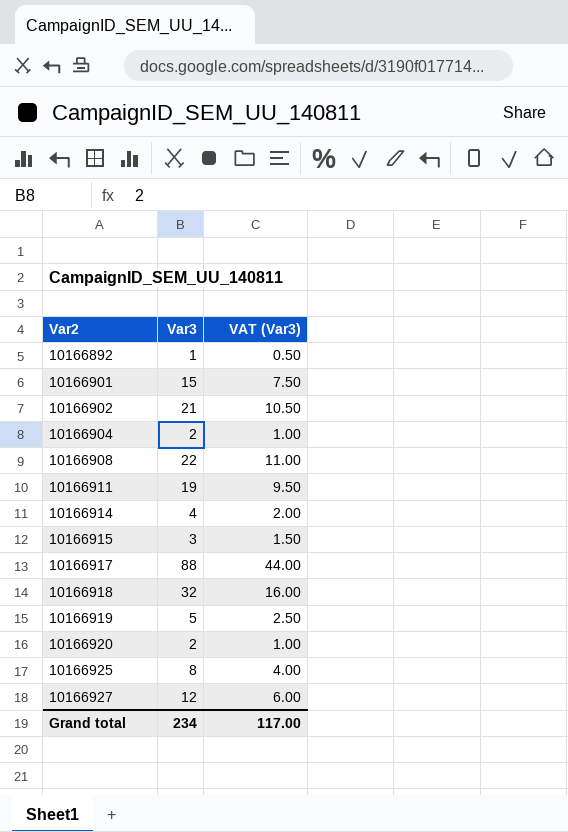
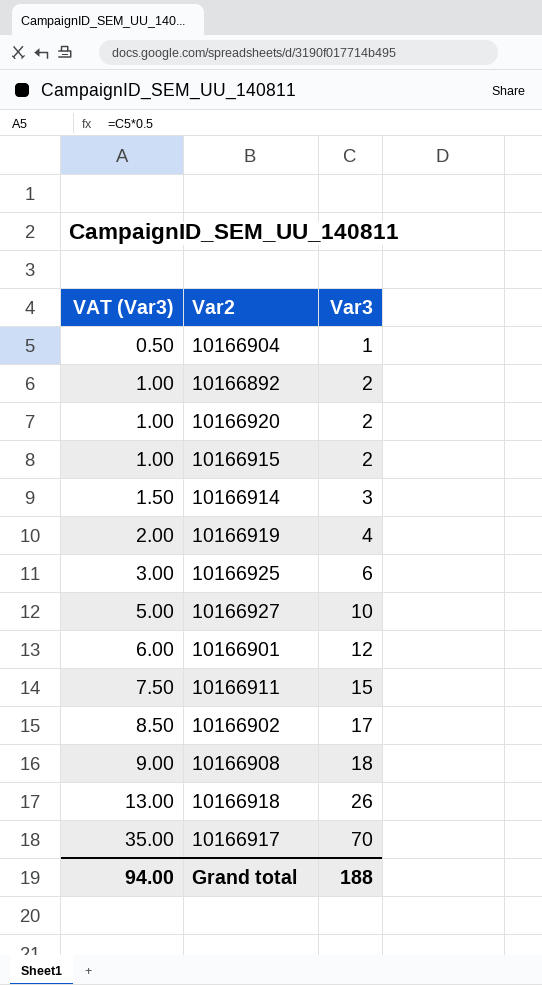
row order: Var2 ascending -> VAT (Var3) ascending
column VAT (Var3) | position: 3 -> 1
10166904 | VAT (Var3): 1.00 -> 0.50
10166904 | Var3: 2 -> 1
10166892 | VAT (Var3): 0.50 -> 1.00
10166892 | Var3: 1 -> 2
10166915 | VAT (Var3): 1.50 -> 1.00
10166915 | Var3: 3 -> 2
10166914 | VAT (Var3): 2.00 -> 1.50
10166914 | Var3: 4 -> 3
10166919 | VAT (Var3): 2.50 -> 2.00
10166919 | Var3: 5 -> 4
10166925 | VAT (Var3): 4.00 -> 3.00
10166925 | Var3: 8 -> 6
10166927 | VAT (Var3): 6.00 -> 5.00
10166927 | Var3: 12 -> 10
10166901 | VAT (Var3): 7.50 -> 6.00
10166901 | Var3: 15 -> 12
10166911 | VAT (Var3): 9.50 -> 7.50
10166911 | Var3: 19 -> 15
10166902 | VAT (Var3): 10.50 -> 8.50
10166902 | Var3: 21 -> 17
10166908 | VAT (Var3): 11.00 -> 9.00
10166908 | Var3: 22 -> 18
10166918 | VAT (Var3): 16.00 -> 13.00
10166918 | Var3: 32 -> 26
10166917 | VAT (Var3): 44.00 -> 35.00
10166917 | Var3: 88 -> 70
Grand total | VAT (Var3): 117.00 -> 94.00
Grand total | Var3: 234 -> 188

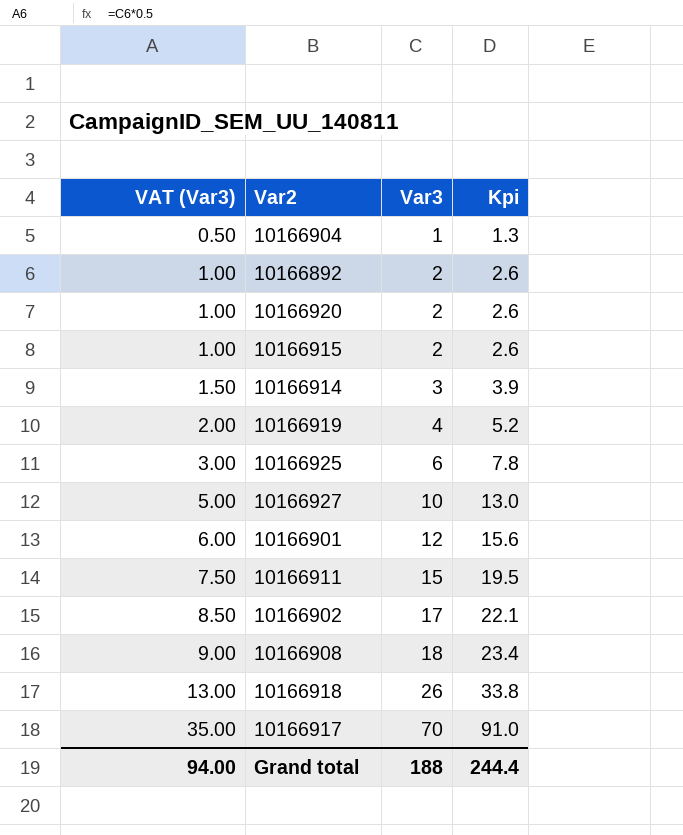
column Kpi | formula: none -> [Var3] * 1.3

